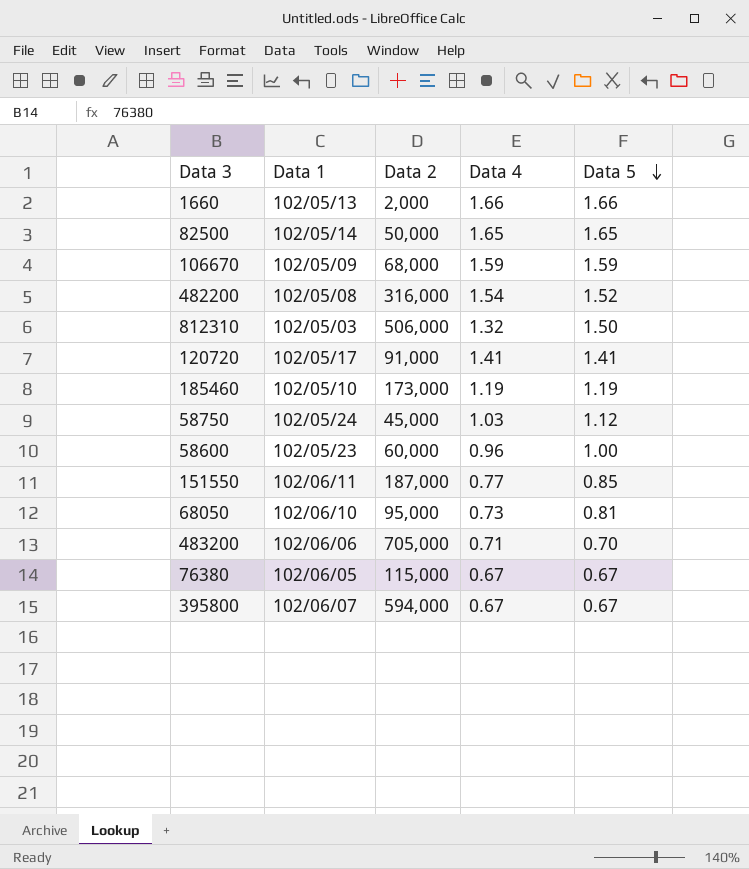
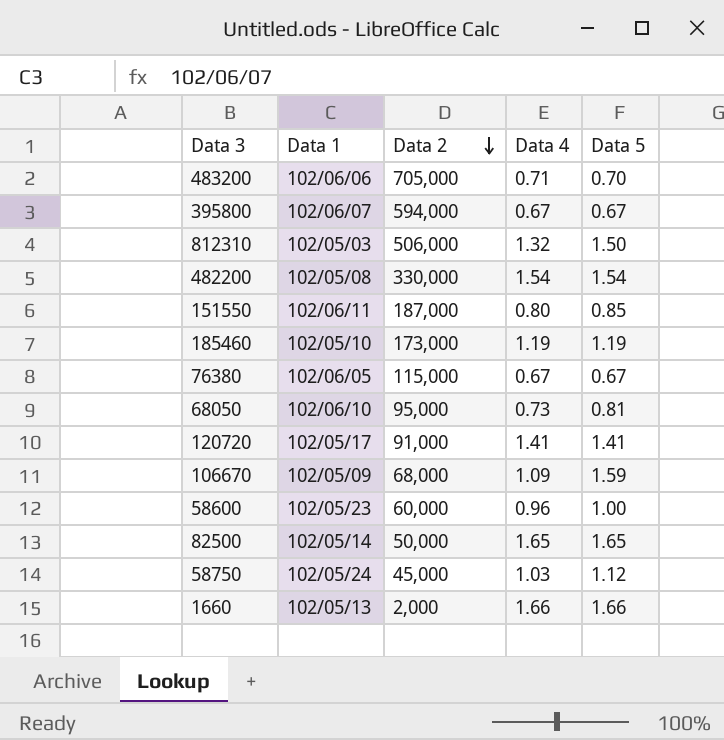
row order: Data 5 descending -> Data 2 descending
482200 | Data 2: 316,000 -> 330,000
482200 | Data 5: 1.52 -> 1.54
151550 | Data 4: 0.77 -> 0.80
106670 | Data 4: 1.59 -> 1.09

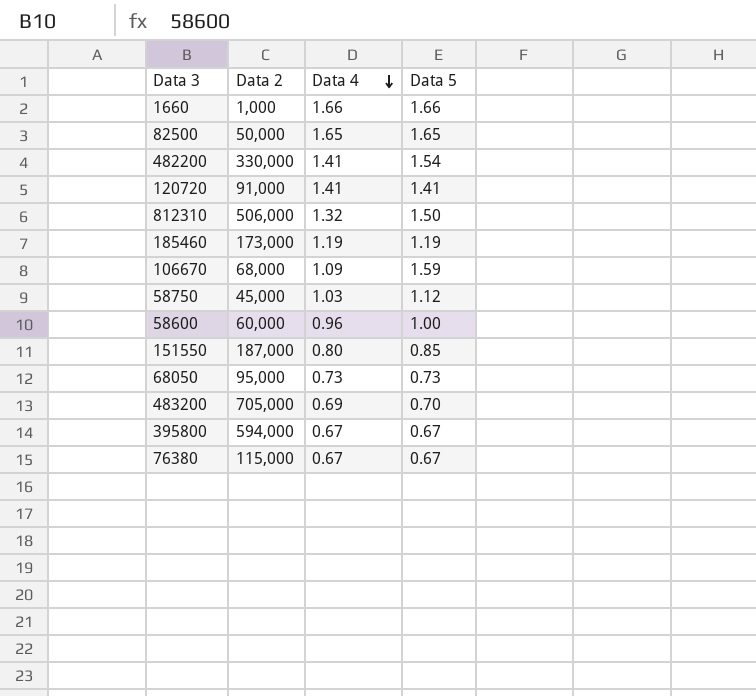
row order: Data 2 descending -> Data 4 descending
column Data 1 | position: 2 -> none
1660 | Data 2: 2,000 -> 1,000
482200 | Data 4: 1.54 -> 1.41
68050 | Data 5: 0.81 -> 0.73
483200 | Data 4: 0.71 -> 0.69

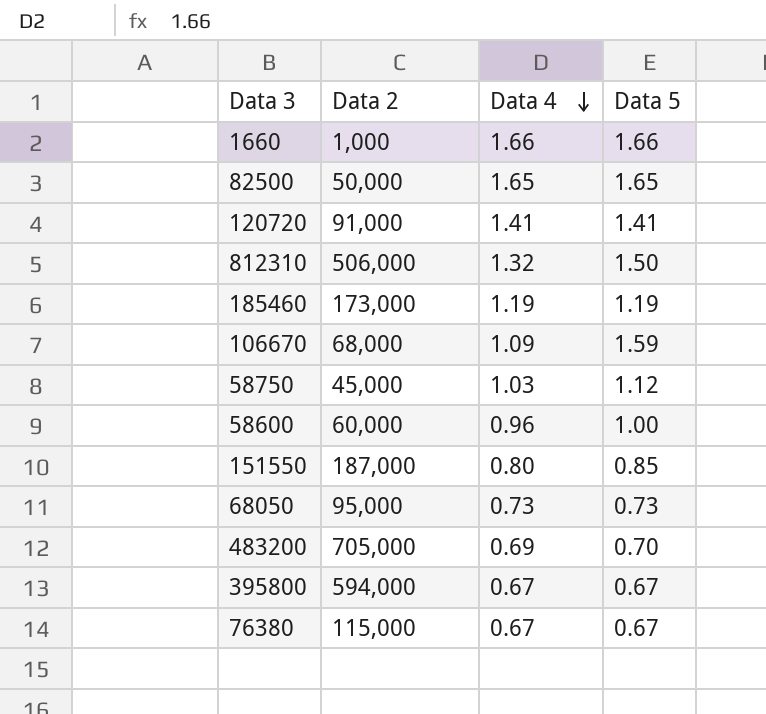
row 482200: 330,000 | 1.41 | 1.54 -> none

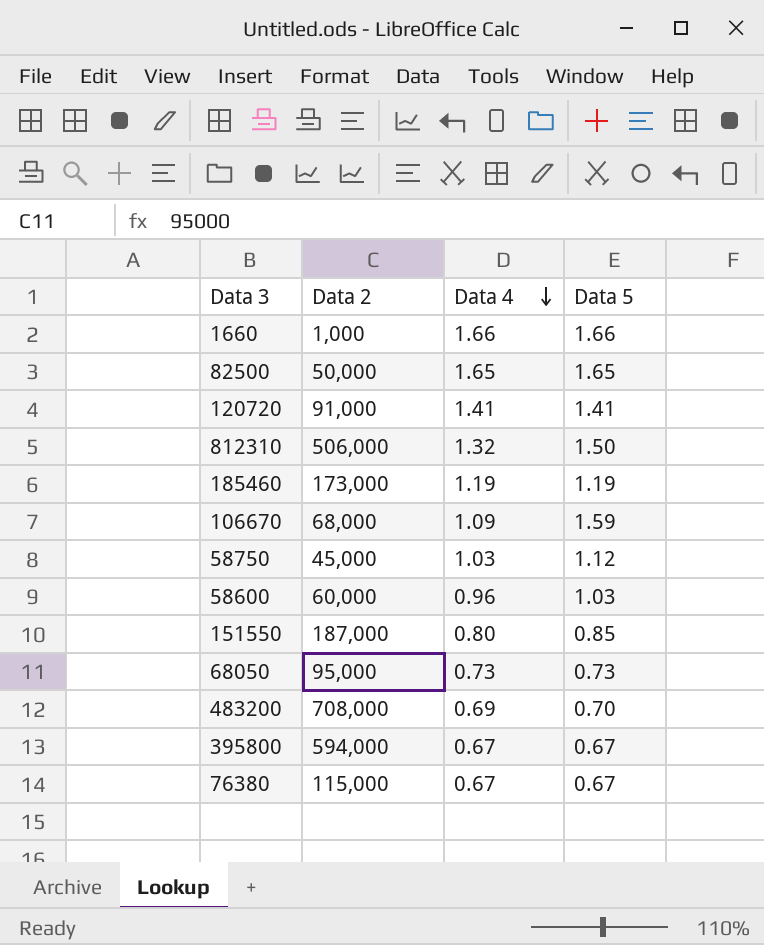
58600 | Data 5: 1.00 -> 1.03
483200 | Data 2: 705,000 -> 708,000

